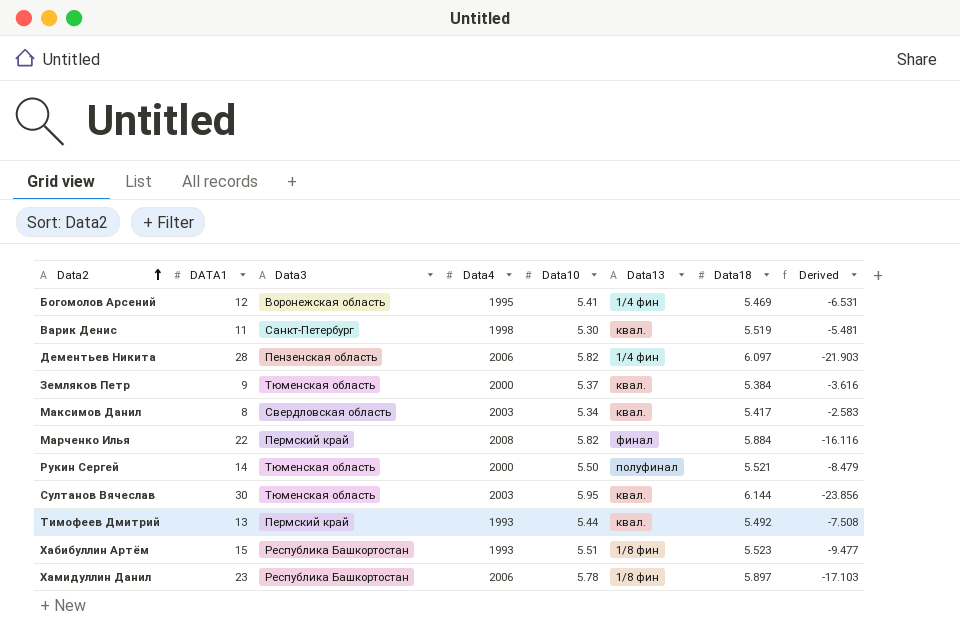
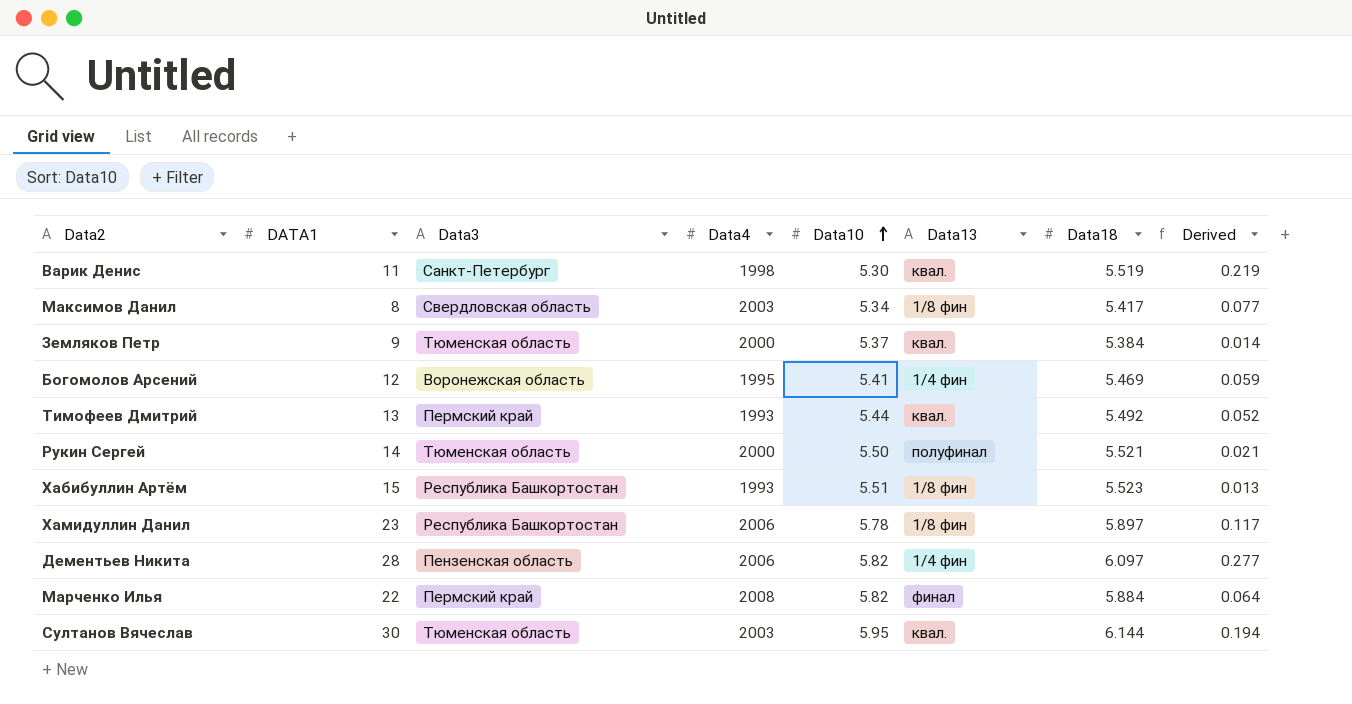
row order: Data2 ascending -> Data10 ascending
column Derived | formula: [Data18] - [DATA1] -> [Data18] - [Data10]
Максимов Данил | Data13: квал. -> 1/8 фин

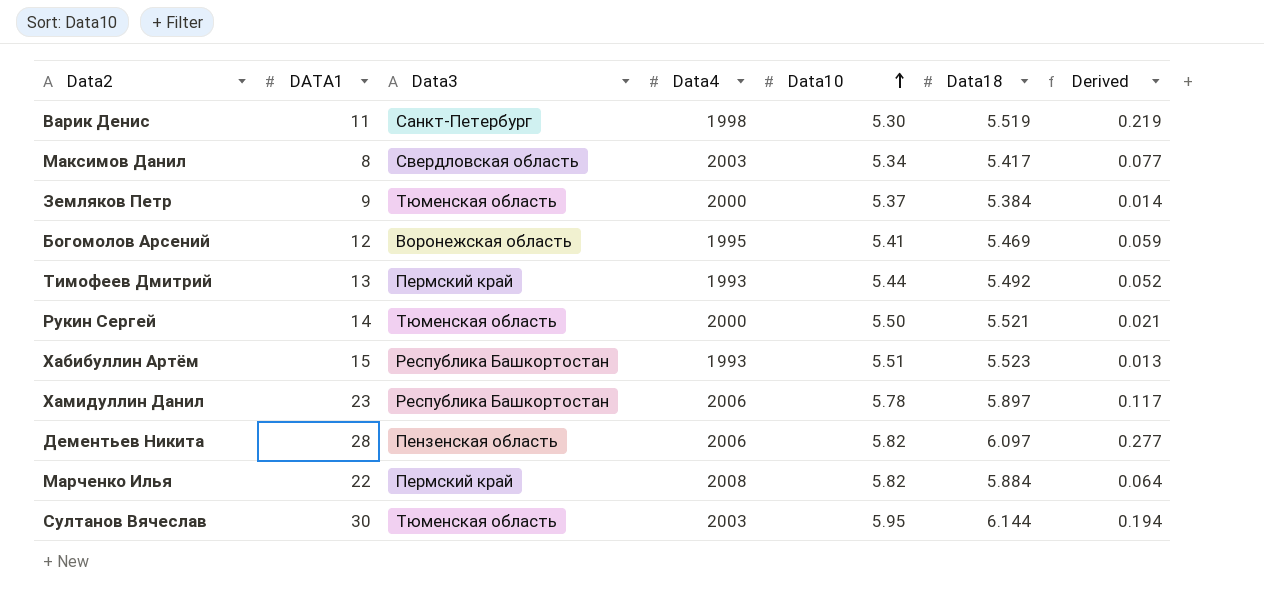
column Data13 | position: 6 -> none

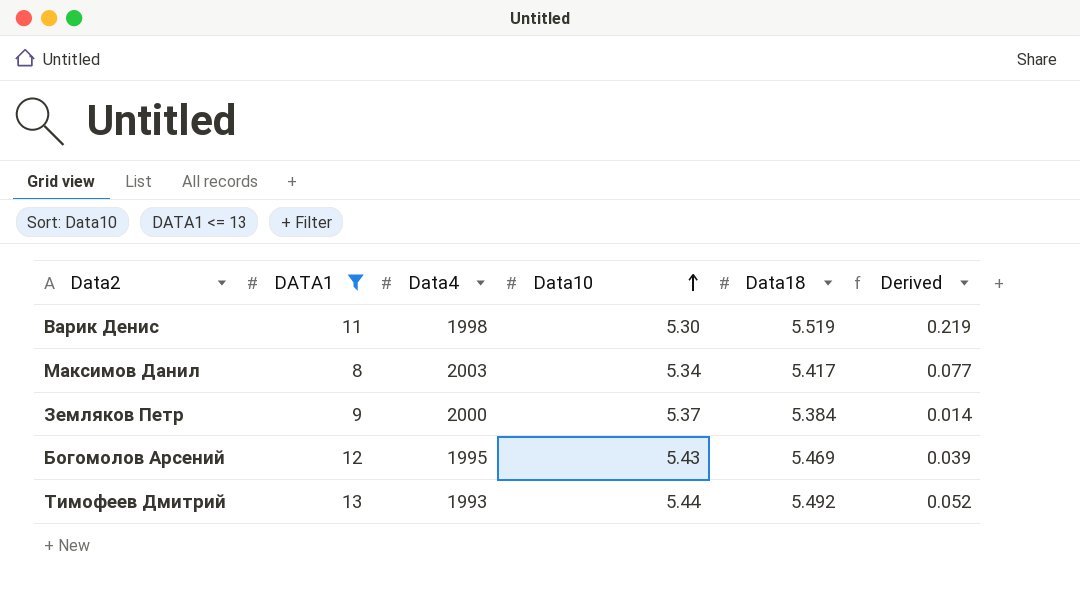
filter: none -> DATA1 <= 13
column Data3 | position: 3 -> none
Богомолов Арсений | Data10: 5.41 -> 5.43
Богомолов Арсений | Derived: 0.059 -> 0.039

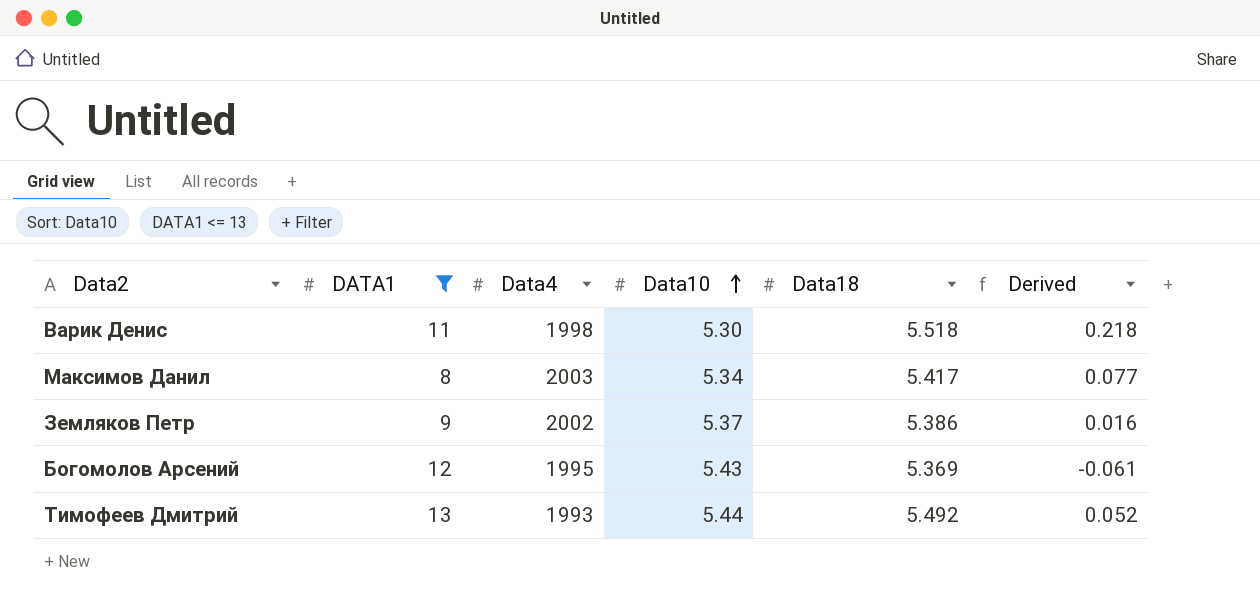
Варик Денис | Data18: 5.519 -> 5.518
Варик Денис | Derived: 0.219 -> 0.218
Земляков Петр | Data4: 2000 -> 2002
Земляков Петр | Data18: 5.384 -> 5.386
Земляков Петр | Derived: 0.014 -> 0.016
Богомолов Арсений | Data18: 5.469 -> 5.369
Богомолов Арсений | Derived: 0.039 -> -0.061

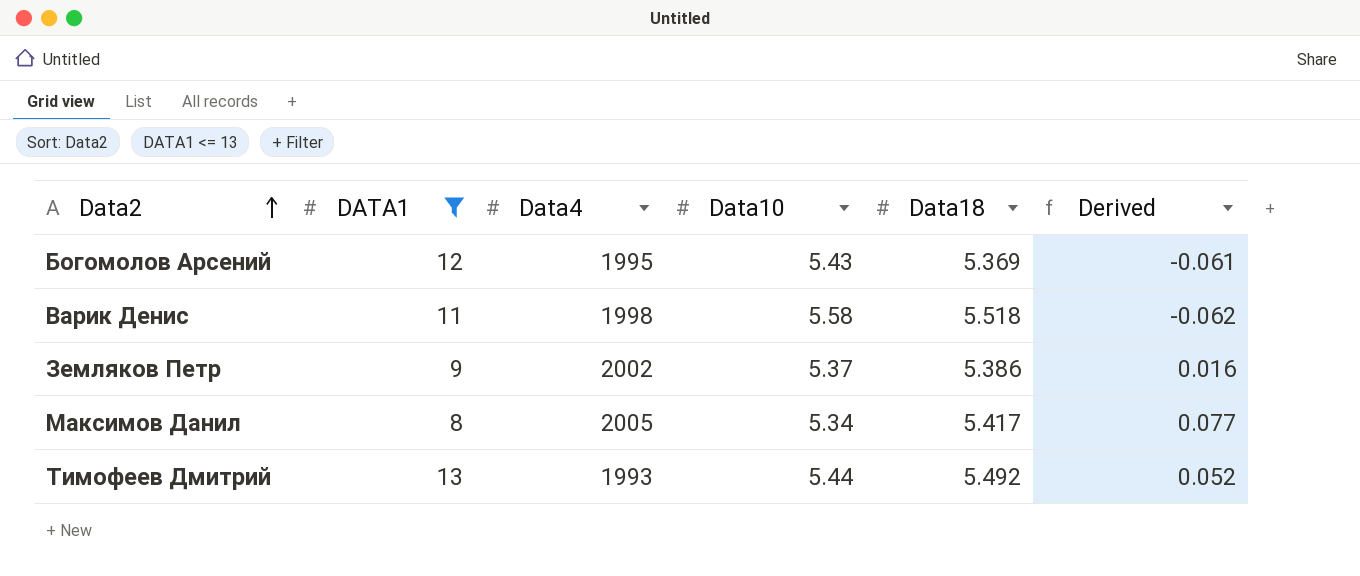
row order: Data10 ascending -> Data2 ascending
Варик Денис | Data10: 5.30 -> 5.58
Варик Денис | Derived: 0.218 -> -0.062
Максимов Данил | Data4: 2003 -> 2005

